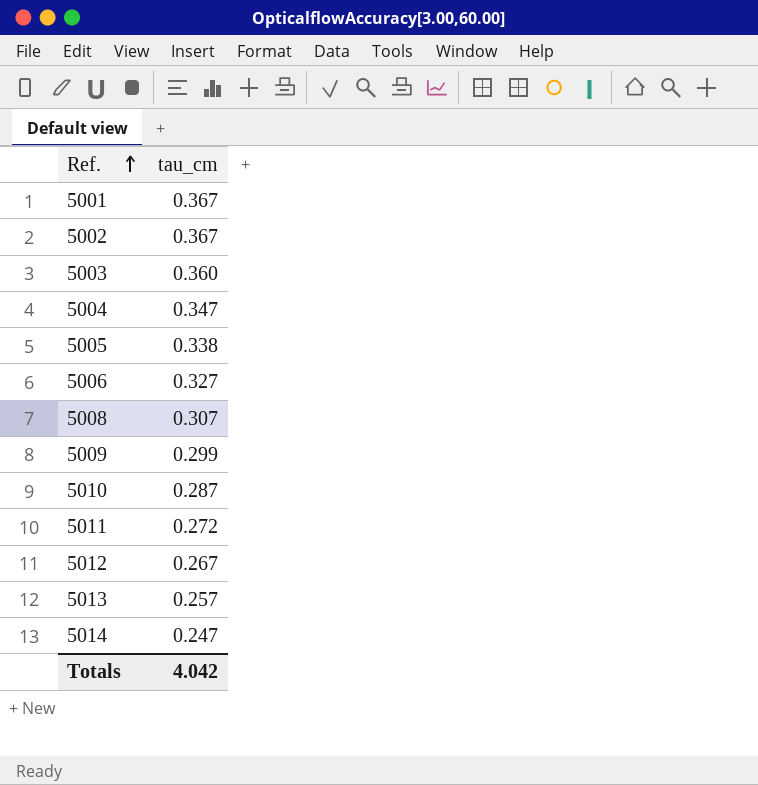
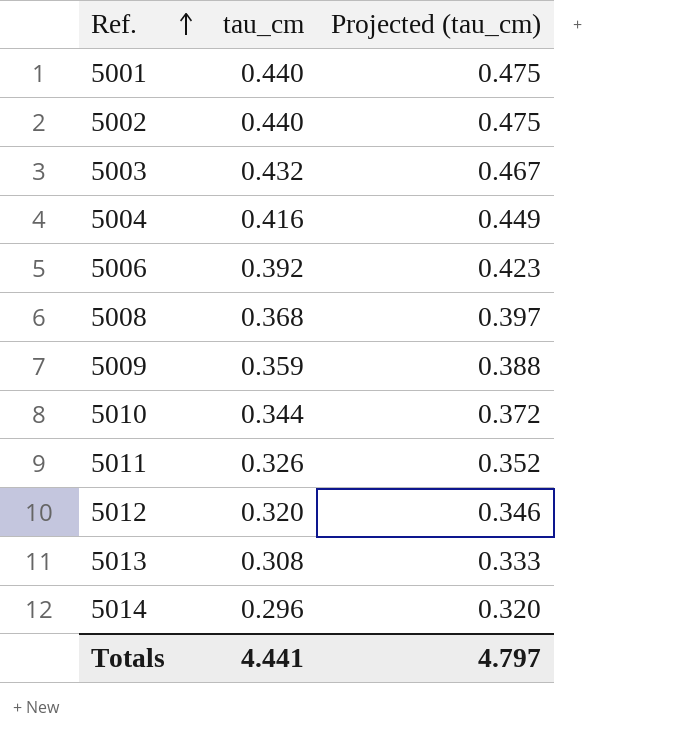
column Projected (tau_cm) | formula: none -> [tau_cm] * 1.08
row 5005: 0.338 -> none
5001 | tau_cm: 0.367 -> 0.440
5002 | tau_cm: 0.367 -> 0.440
5003 | tau_cm: 0.360 -> 0.432
5004 | tau_cm: 0.347 -> 0.416
5006 | tau_cm: 0.327 -> 0.392
5008 | tau_cm: 0.307 -> 0.368
5009 | tau_cm: 0.299 -> 0.359
5010 | tau_cm: 0.287 -> 0.344
5011 | tau_cm: 0.272 -> 0.326
5012 | tau_cm: 0.267 -> 0.320
5013 | tau_cm: 0.257 -> 0.308
5014 | tau_cm: 0.247 -> 0.296
Totals | tau_cm: 4.042 -> 4.441

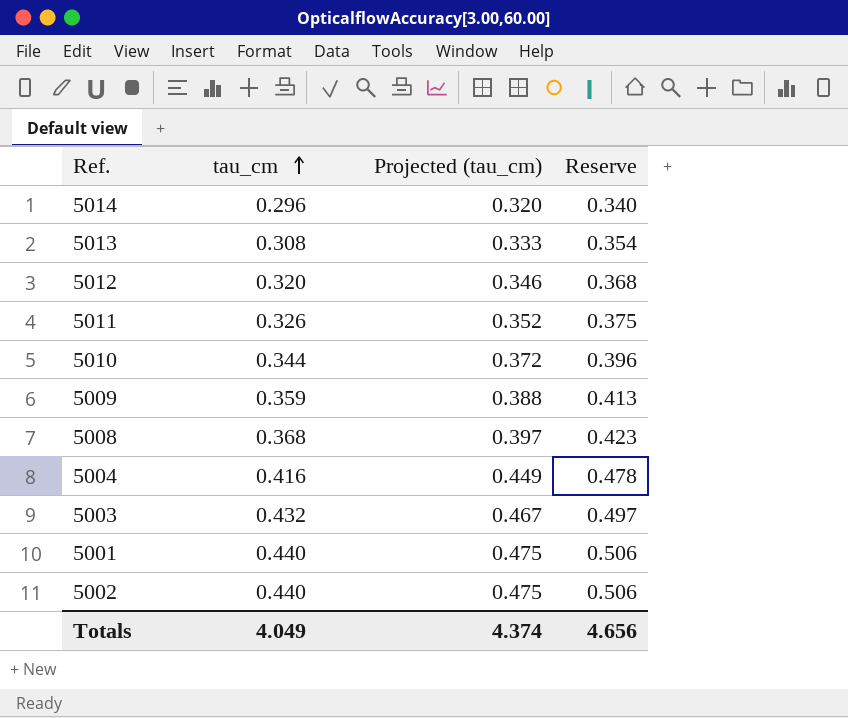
row order: Ref. ascending -> tau_cm ascending
column Reserve | formula: none -> [tau_cm] * 1.15
row 5006: 0.392 | 0.423 -> none
Totals | tau_cm: 4.441 -> 4.049
Totals | Projected (tau_cm): 4.797 -> 4.374

